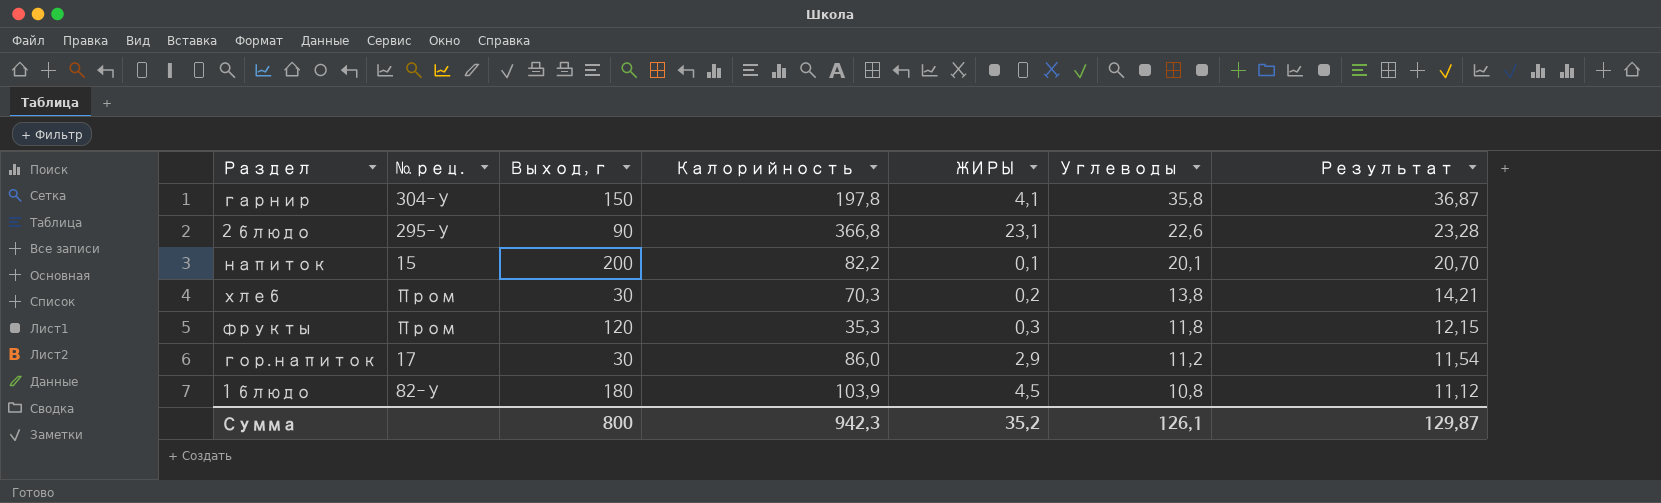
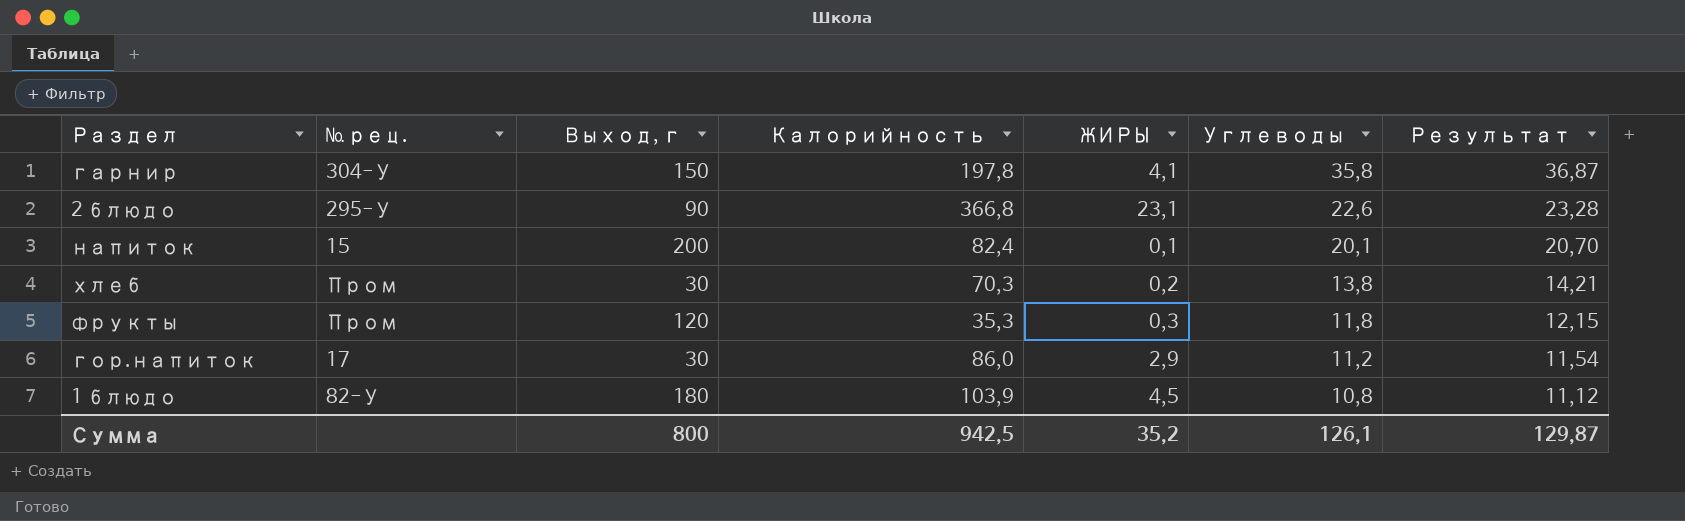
напиток | Калорийность: 82,2 -> 82,4
Сумма | Калорийность: 942,3 -> 942,5

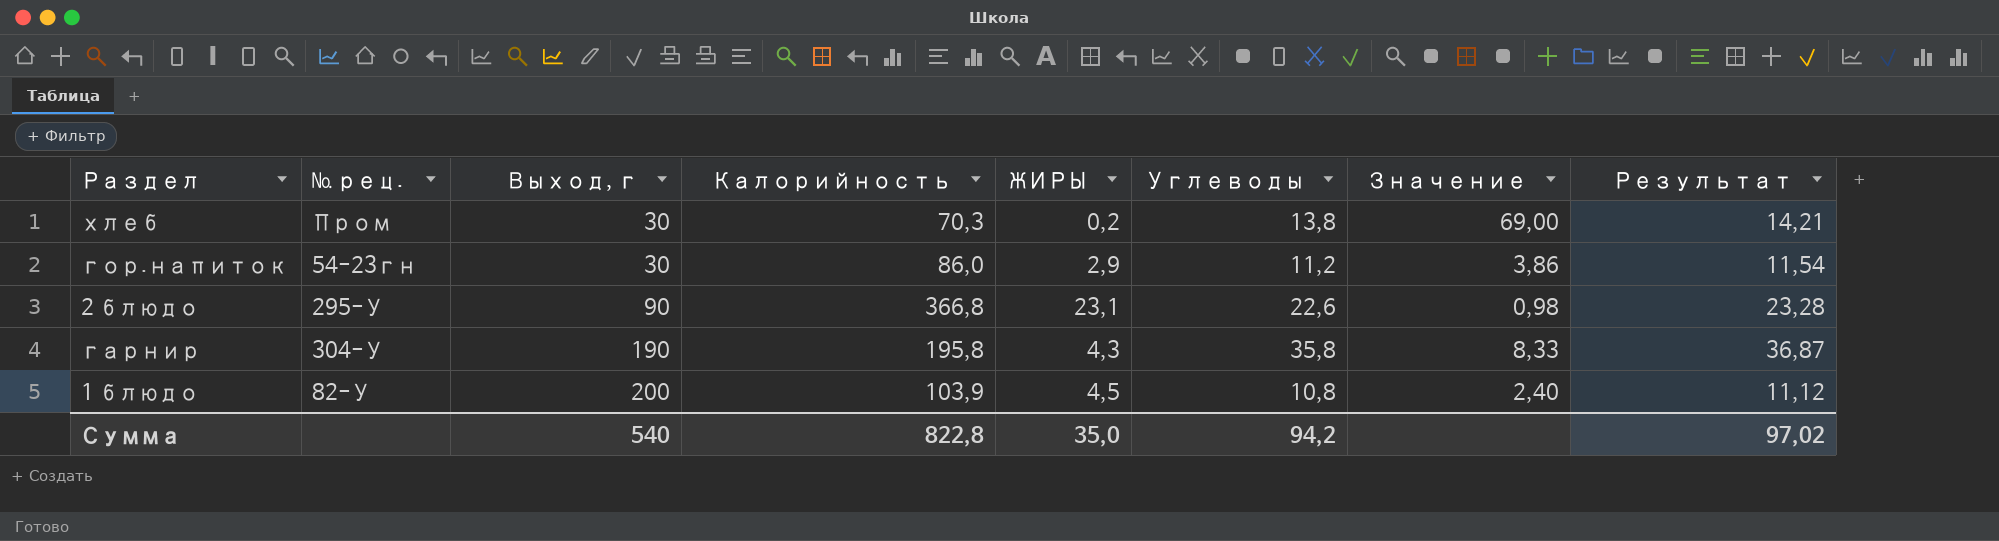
row order: Углеводы descending -> Выход, г ascending
column Значение | formula: none -> [Углеводы] / [ЖИРЫ]
row напиток: 15 | 200 | 82,4 | 0,1 | 20,1 | 20,70 -> none
row фрукты: Пром | 120 | 35,3 | 0,3 | 11,8 | 12,15 -> none
гор.напиток | № рец.: 17 -> 54-23гн
гарнир | Выход, г: 150 -> 190
гарнир | Калорийность: 197,8 -> 195,8
гарнир | ЖИРЫ: 4,1 -> 4,3
1 блюдо | Выход, г: 180 -> 200
Сумма | Выход, г: 800 -> 540
Сумма | Калорийность: 942,5 -> 822,8
Сумма | ЖИРЫ: 35,2 -> 35,0
Сумма | Углеводы: 126,1 -> 94,2
Сумма | Результат: 129,87 -> 97,02

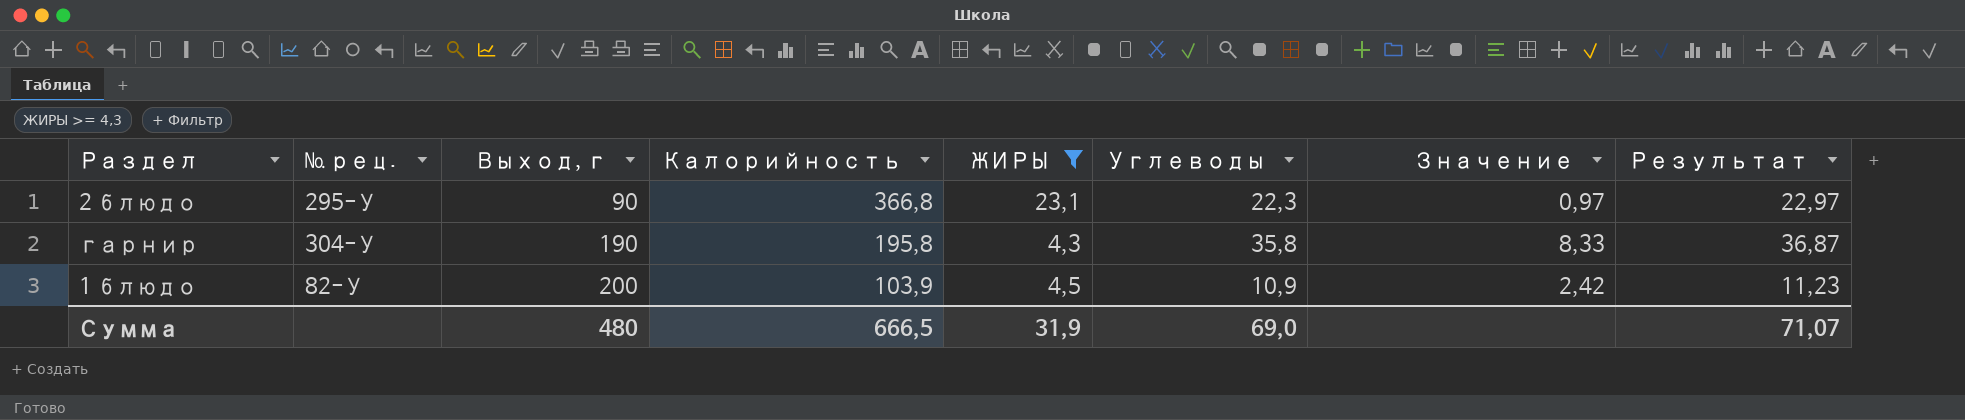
filter: none -> ЖИРЫ >= 4,3
2 блюдо | Углеводы: 22,6 -> 22,3
2 блюдо | Значение: 0,98 -> 0,97
2 блюдо | Результат: 23,28 -> 22,97
1 блюдо | Углеводы: 10,8 -> 10,9
1 блюдо | Значение: 2,40 -> 2,42
1 блюдо | Результат: 11,12 -> 11,23
Сумма | Выход, г: 540 -> 480
Сумма | Калорийность: 822,8 -> 666,5
Сумма | ЖИРЫ: 35,0 -> 31,9
Сумма | Углеводы: 94,2 -> 69,0
Сумма | Результат: 97,02 -> 71,07

